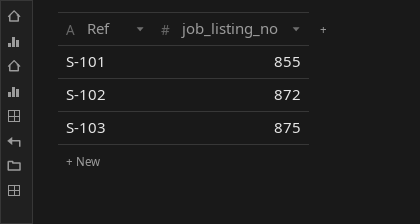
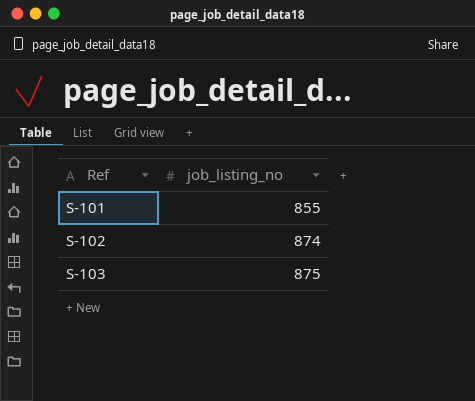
S-102 | job_listing_no: 872 -> 874

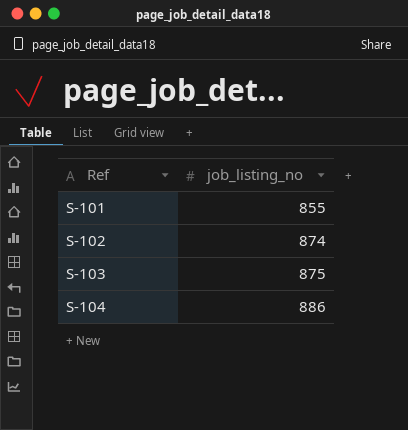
row S-104: none -> 886

